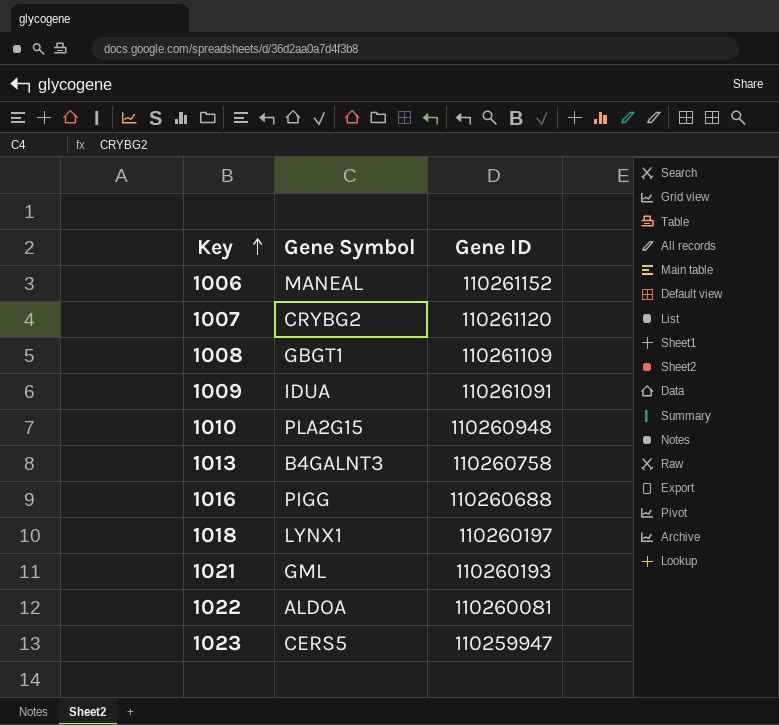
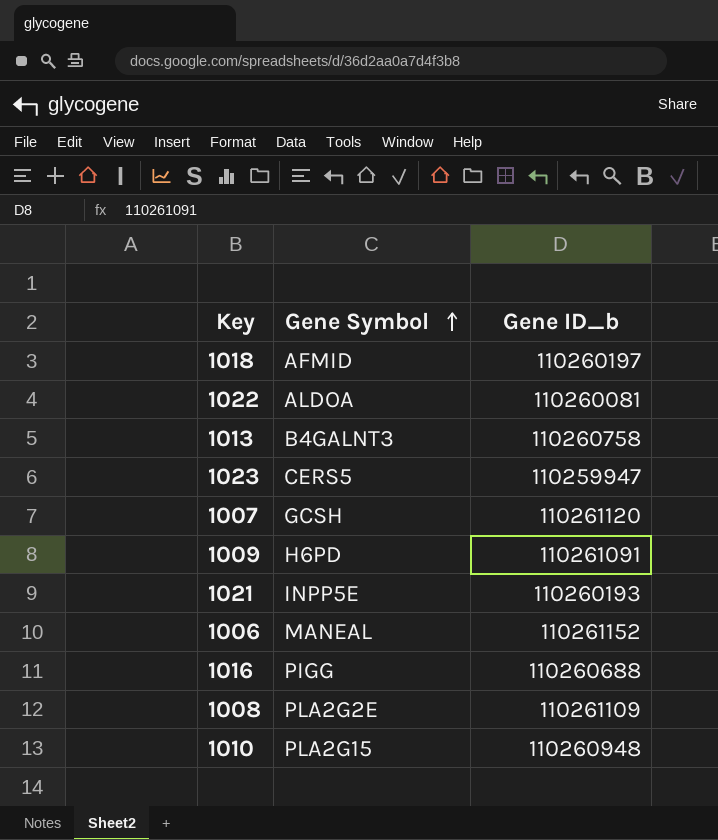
row order: Key ascending -> Gene Symbol ascending
column name: Gene ID -> Gene ID_b
1018 | Gene Symbol: LYNX1 -> AFMID
1007 | Gene Symbol: CRYBG2 -> GCSH
1009 | Gene Symbol: IDUA -> H6PD
1021 | Gene Symbol: GML -> INPP5E
1008 | Gene Symbol: GBGT1 -> PLA2G2E

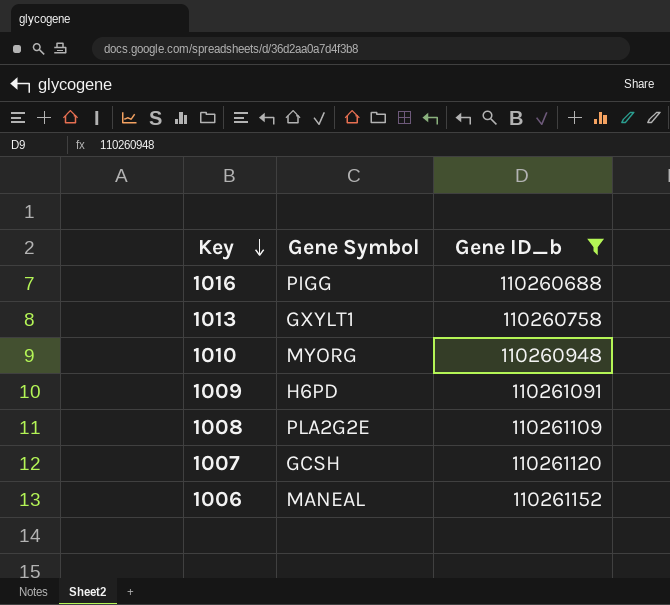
filter: none -> Gene ID_b >= 110260688
row order: Gene Symbol ascending -> Key descending
1013 | Gene Symbol: B4GALNT3 -> GXYLT1
1010 | Gene Symbol: PLA2G15 -> MYORG

